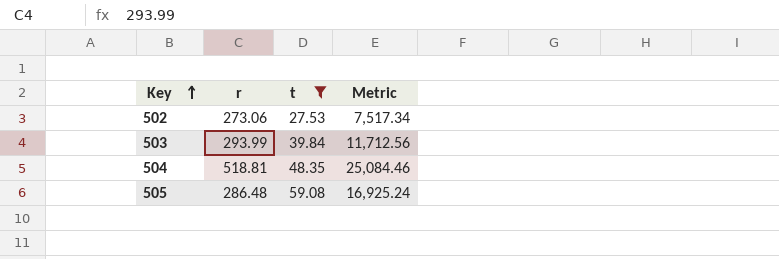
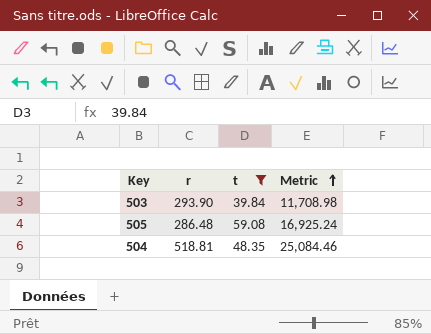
row order: Key ascending -> Metric ascending
row 502: 273.06 | 27.53 | 7,517.34 -> none
503 | r: 293.99 -> 293.90
503 | Metric: 11,712.56 -> 11,708.98

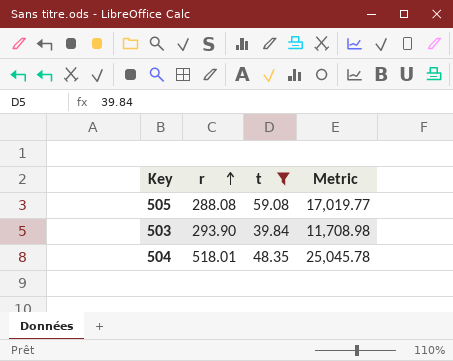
row order: Metric ascending -> r ascending
505 | r: 286.48 -> 288.08
505 | Metric: 16,925.24 -> 17,019.77
504 | r: 518.81 -> 518.01
504 | Metric: 25,084.46 -> 25,045.78

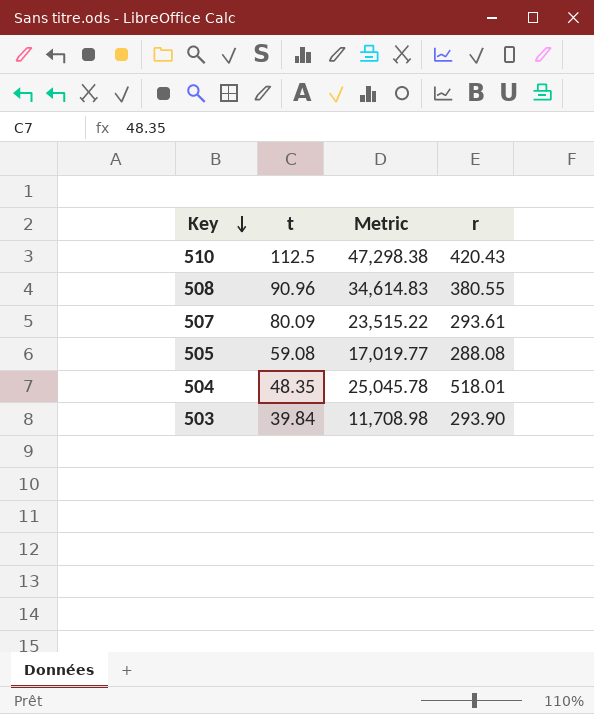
filter: t <= 59.08 -> none
row order: r ascending -> Key descending
column r | position: 2 -> 4

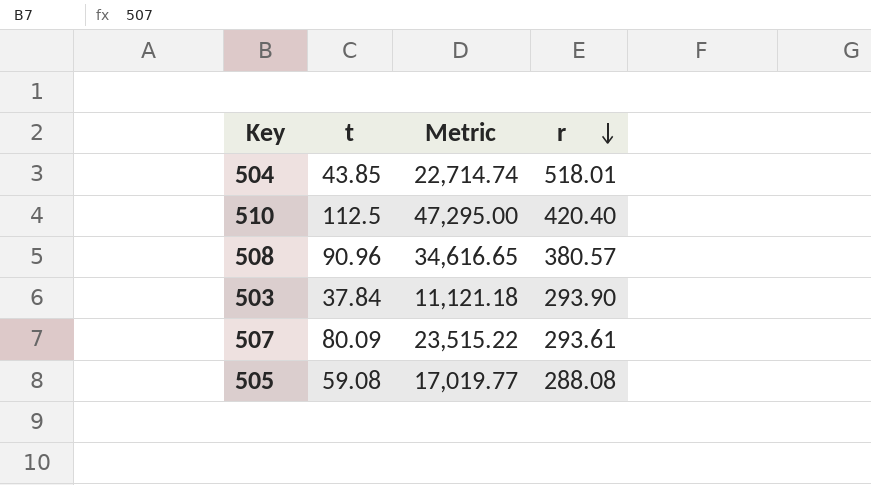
row order: Key descending -> r descending
504 | t: 48.35 -> 43.85
504 | Metric: 25,045.78 -> 22,714.74
510 | Metric: 47,298.38 -> 47,295.00
510 | r: 420.43 -> 420.40
508 | Metric: 34,614.83 -> 34,616.65
508 | r: 380.55 -> 380.57
503 | t: 39.84 -> 37.84
503 | Metric: 11,708.98 -> 11,121.18

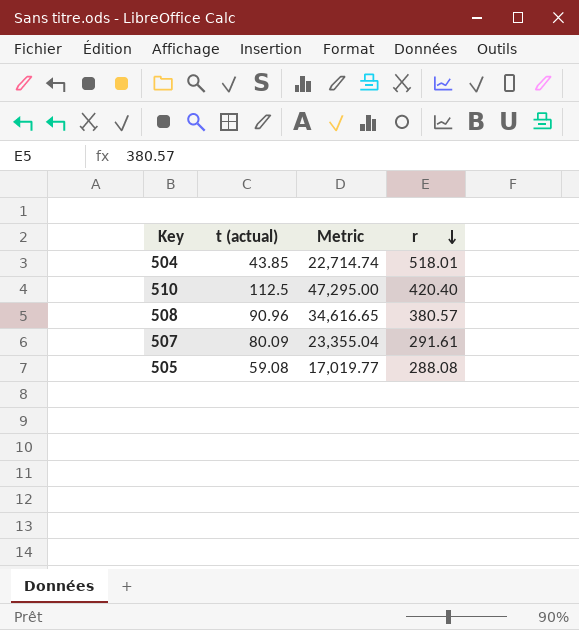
column name: t -> t (actual)
row 503: 37.84 | 11,121.18 | 293.90 -> none
507 | Metric: 23,515.22 -> 23,355.04
507 | r: 293.61 -> 291.61

